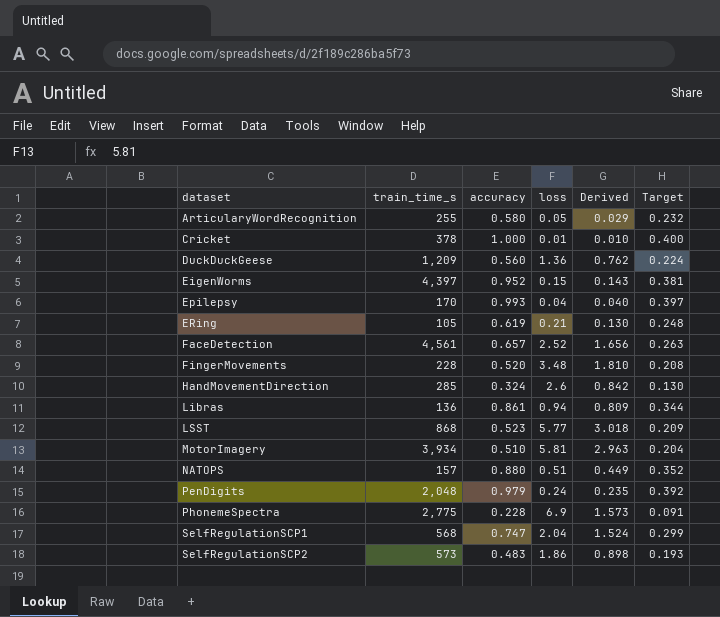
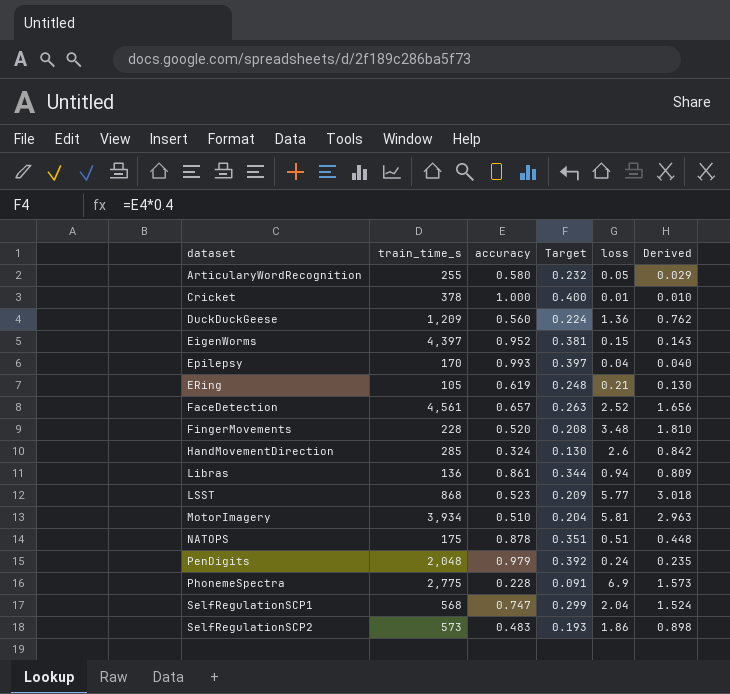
column Target | position: 6 -> 4
NATOPS | train_time_s: 157 -> 175
NATOPS | accuracy: 0.880 -> 0.878
NATOPS | Target: 0.352 -> 0.351
NATOPS | Derived: 0.449 -> 0.448

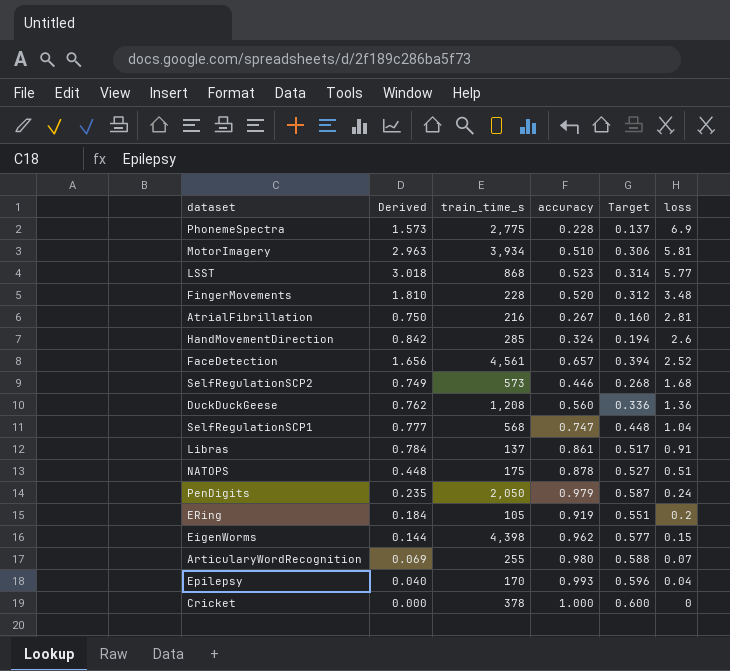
row order: dataset ascending -> loss descending
column Derived | position: 6 -> 2
column Target | formula: [accuracy] * 0.4 -> [accuracy] * 0.6
row AtrialFibrillation: none -> 0.750 | 216 | 0.267 | 0.160 | 2.81
SelfRegulationSCP2 | Derived: 0.898 -> 0.749
SelfRegulationSCP2 | accuracy: 0.483 -> 0.446
SelfRegulationSCP2 | loss: 1.86 -> 1.68
DuckDuckGeese | train_time_s: 1,209 -> 1,208
SelfRegulationSCP1 | Derived: 1.524 -> 0.777
SelfRegulationSCP1 | loss: 2.04 -> 1.04
Libras | Derived: 0.809 -> 0.784
Libras | train_time_s: 136 -> 137
Libras | loss: 0.94 -> 0.91
PenDigits | train_time_s: 2,048 -> 2,050
ERing | Derived: 0.130 -> 0.184
ERing | accuracy: 0.619 -> 0.919
ERing | loss: 0.21 -> 0.2
EigenWorms | Derived: 0.143 -> 0.144
EigenWorms | train_time_s: 4,397 -> 4,398
EigenWorms | accuracy: 0.952 -> 0.962
ArticularyWordRecognition | Derived: 0.029 -> 0.069
ArticularyWordRecognition | accuracy: 0.580 -> 0.980
ArticularyWordRecognition | loss: 0.05 -> 0.07
Cricket | Derived: 0.010 -> 0.000
Cricket | loss: 0.01 -> 0

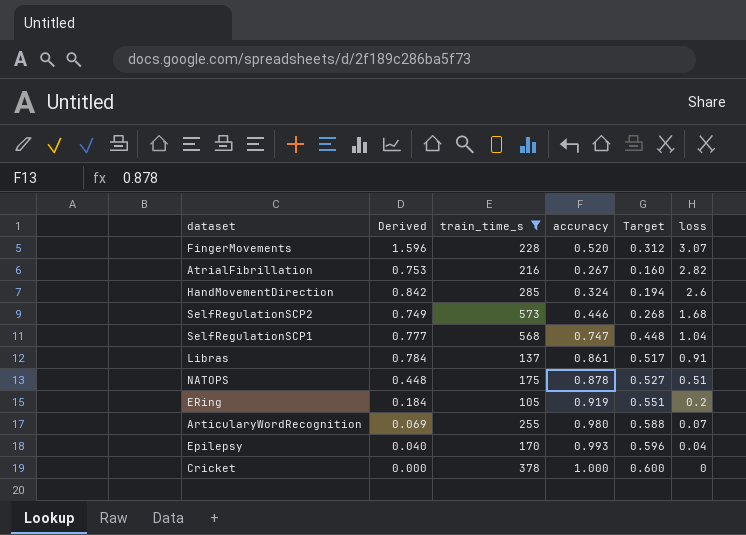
filter: none -> train_time_s <= 573
FingerMovements | Derived: 1.810 -> 1.596
FingerMovements | loss: 3.48 -> 3.07
AtrialFibrillation | Derived: 0.750 -> 0.753
AtrialFibrillation | loss: 2.81 -> 2.82

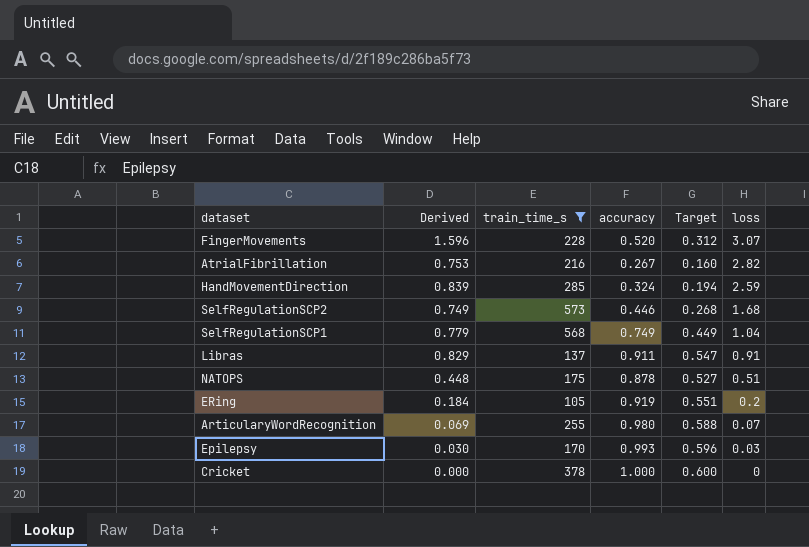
HandMovementDirection | Derived: 0.842 -> 0.839
HandMovementDirection | loss: 2.6 -> 2.59
SelfRegulationSCP1 | Derived: 0.777 -> 0.779
SelfRegulationSCP1 | accuracy: 0.747 -> 0.749
SelfRegulationSCP1 | Target: 0.448 -> 0.449
Libras | Derived: 0.784 -> 0.829
Libras | accuracy: 0.861 -> 0.911
Libras | Target: 0.517 -> 0.547
Epilepsy | Derived: 0.040 -> 0.030
Epilepsy | loss: 0.04 -> 0.03

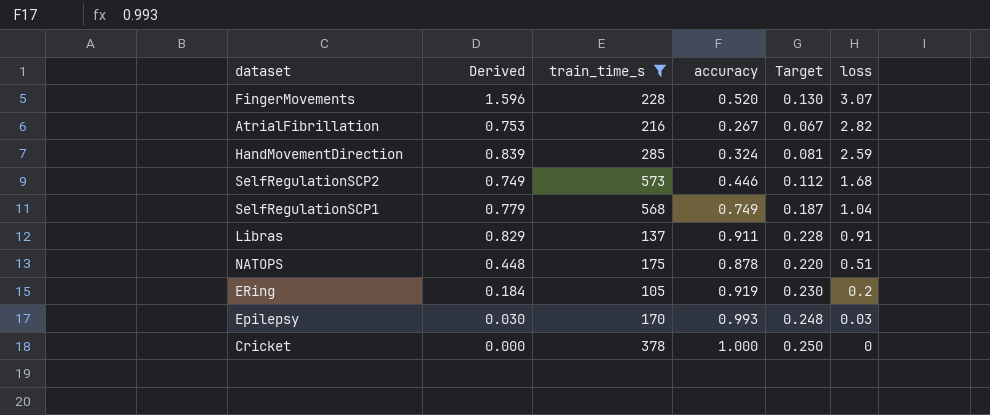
column Target | formula: [accuracy] * 0.6 -> [accuracy] * 0.25
row ArticularyWordRecognition: 0.069 | 255 | 0.980 | 0.588 | 0.07 -> none

